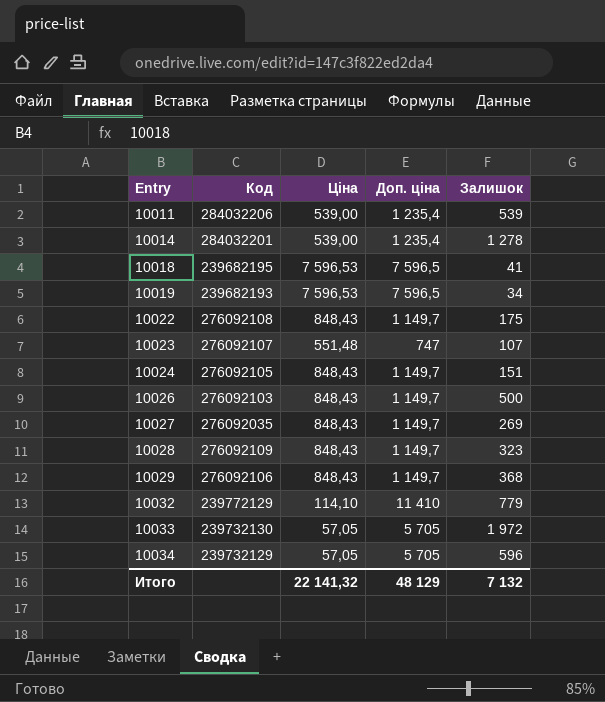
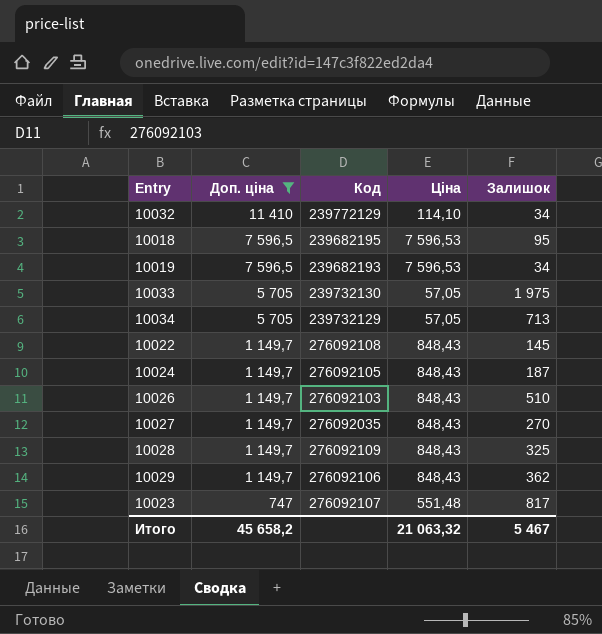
filter: none -> Доп. ціна != 1 235,4
row order: Entry ascending -> Доп. ціна descending
column Доп. ціна | position: 4 -> 2
10032 | Залишок: 779 -> 34
10018 | Залишок: 41 -> 95
10033 | Залишок: 1 972 -> 1 975
10034 | Залишок: 596 -> 713
10022 | Залишок: 175 -> 145
10024 | Залишок: 151 -> 187
10026 | Залишок: 500 -> 510
10027 | Залишок: 269 -> 270
10028 | Залишок: 323 -> 325
10029 | Залишок: 368 -> 362
10023 | Залишок: 107 -> 817
Итого | Доп. ціна: 48 129 -> 45 658,2
Итого | Ціна: 22 141,32 -> 21 063,32
Итого | Залишок: 7 132 -> 5 467

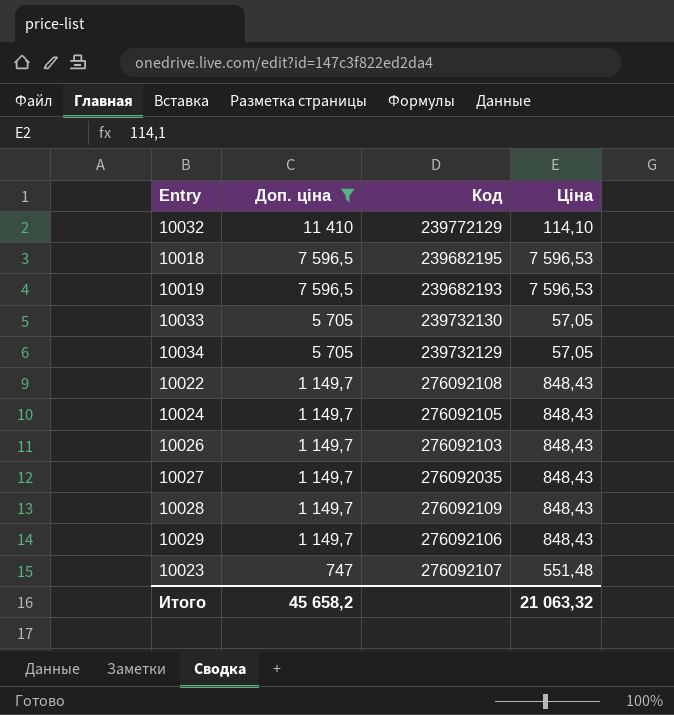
column Залишок | position: 5 -> none

